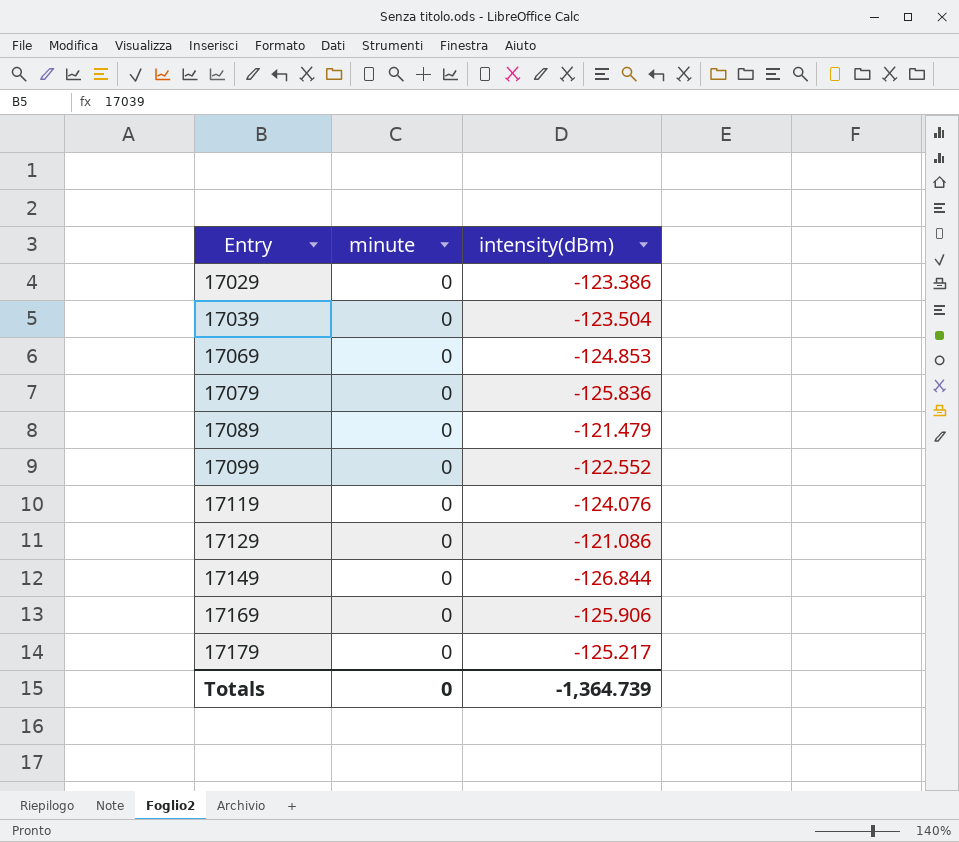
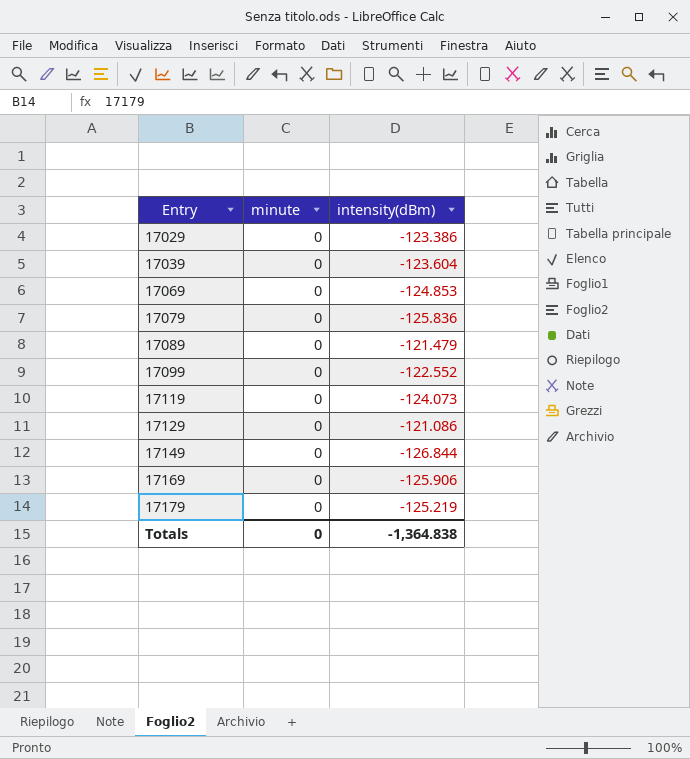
17039 | intensity(dBm): -123.504 -> -123.604
17119 | intensity(dBm): -124.076 -> -124.073
17179 | intensity(dBm): -125.217 -> -125.219
Totals | intensity(dBm): -1,364.739 -> -1,364.838

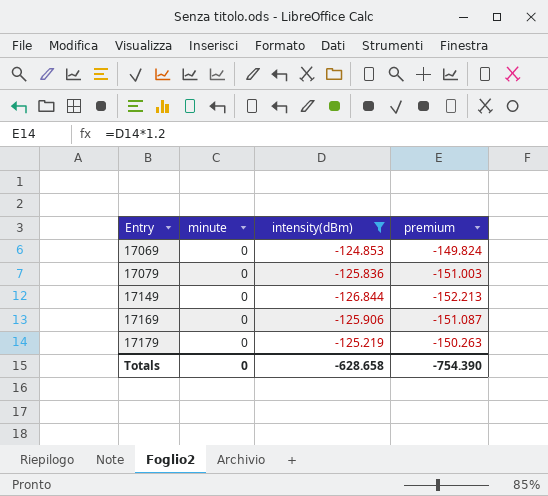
filter: none -> intensity(dBm) <= -124.853
column premium | formula: none -> [intensity(dBm)] * 1.2
Totals | intensity(dBm): -1,364.838 -> -628.658

